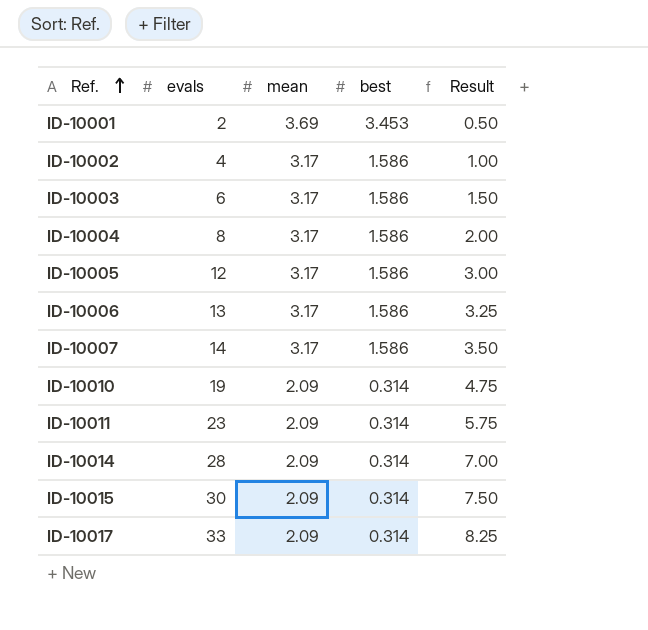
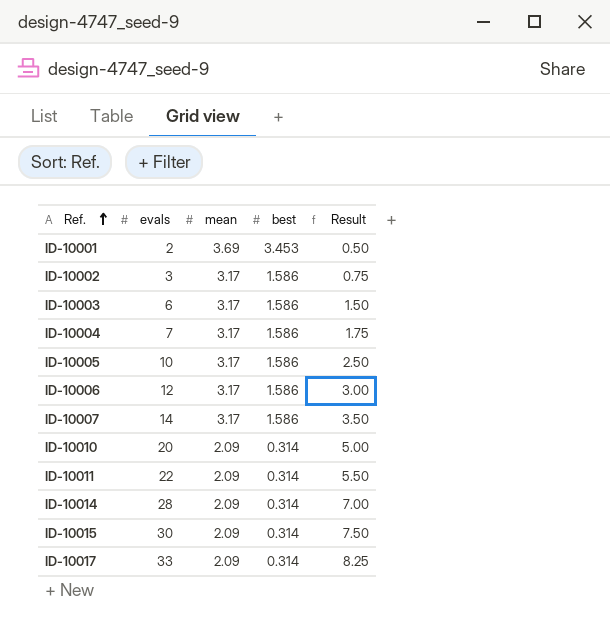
ID-10002 | evals: 4 -> 3
ID-10002 | Result: 1.00 -> 0.75
ID-10004 | evals: 8 -> 7
ID-10004 | Result: 2.00 -> 1.75
ID-10005 | evals: 12 -> 10
ID-10005 | Result: 3.00 -> 2.50
ID-10006 | evals: 13 -> 12
ID-10006 | Result: 3.25 -> 3.00
ID-10010 | evals: 19 -> 20
ID-10010 | Result: 4.75 -> 5.00
ID-10011 | evals: 23 -> 22
ID-10011 | Result: 5.75 -> 5.50

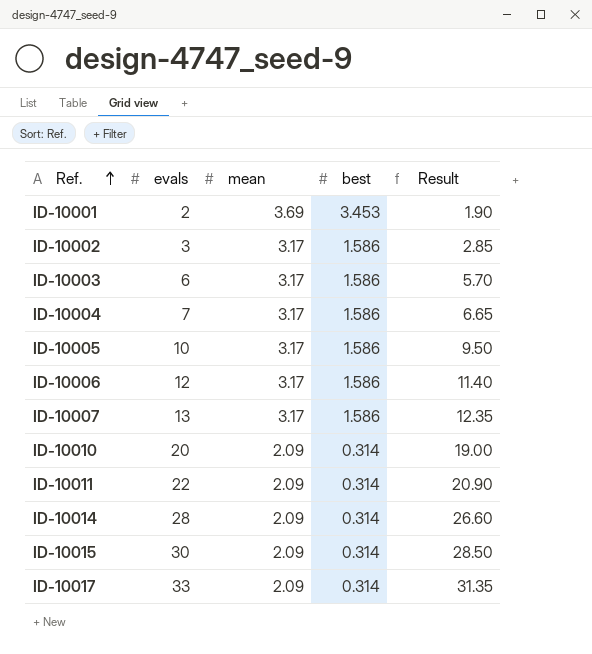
column Result | formula: [evals] * 0.25 -> [evals] * 0.95
ID-10007 | evals: 14 -> 13

